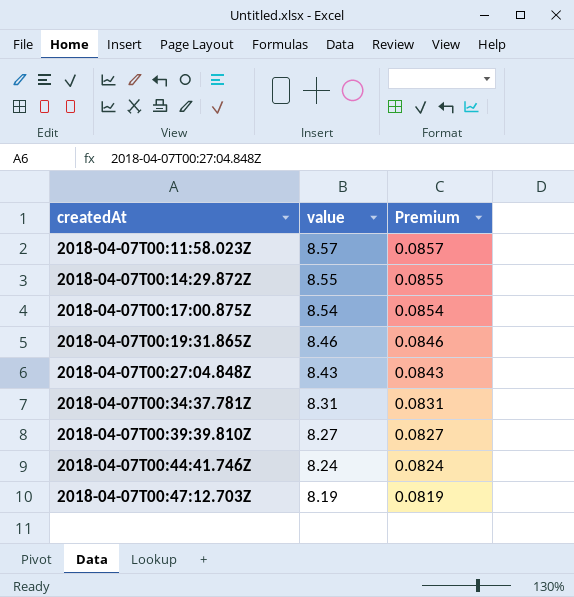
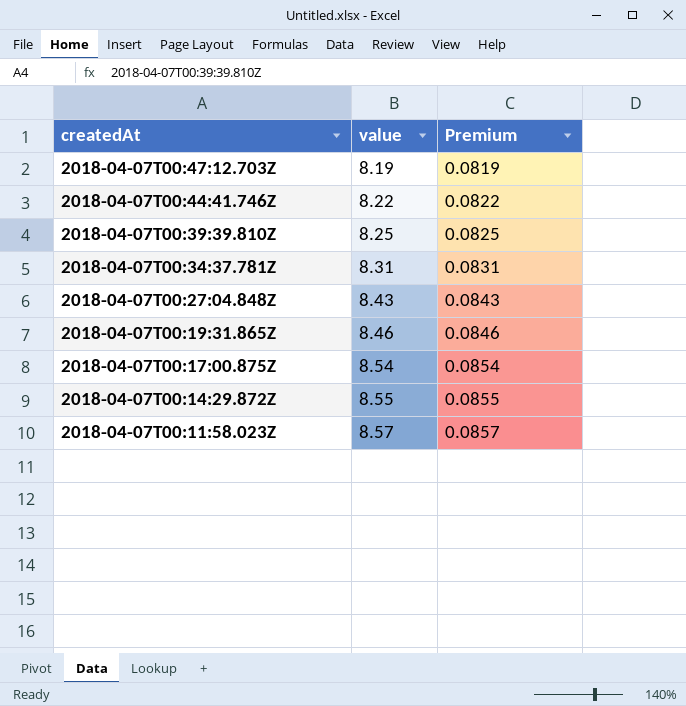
row order: createdAt ascending -> createdAt descending
2018-04-07T00:44:41.746Z | value: 8.24 -> 8.22
2018-04-07T00:44:41.746Z | Premium: 0.0824 -> 0.0822
2018-04-07T00:39:39.810Z | value: 8.27 -> 8.25
2018-04-07T00:39:39.810Z | Premium: 0.0827 -> 0.0825

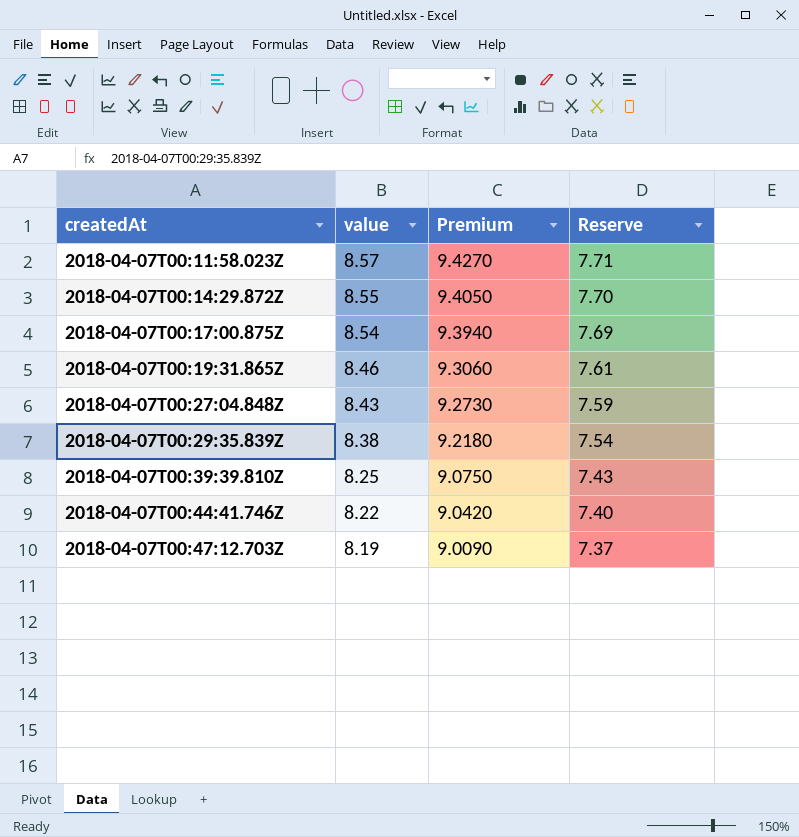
row order: createdAt descending -> createdAt ascending
column Premium | formula: [value] * 0.01 -> [value] * 1.1
column Reserve | formula: none -> [value] * 0.9
row 2018-04-07T00:34:37.781Z: 8.31 | 0.0831 -> none
row 2018-04-07T00:29:35.839Z: none -> 8.38 | 9.2180 | 7.54

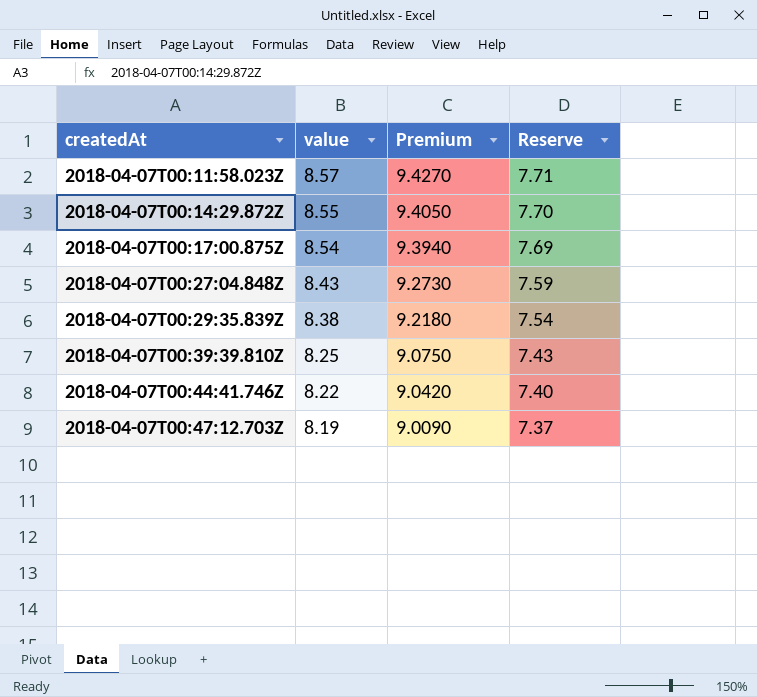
row 2018-04-07T00:19:31.865Z: 8.46 | 9.3060 | 7.61 -> none

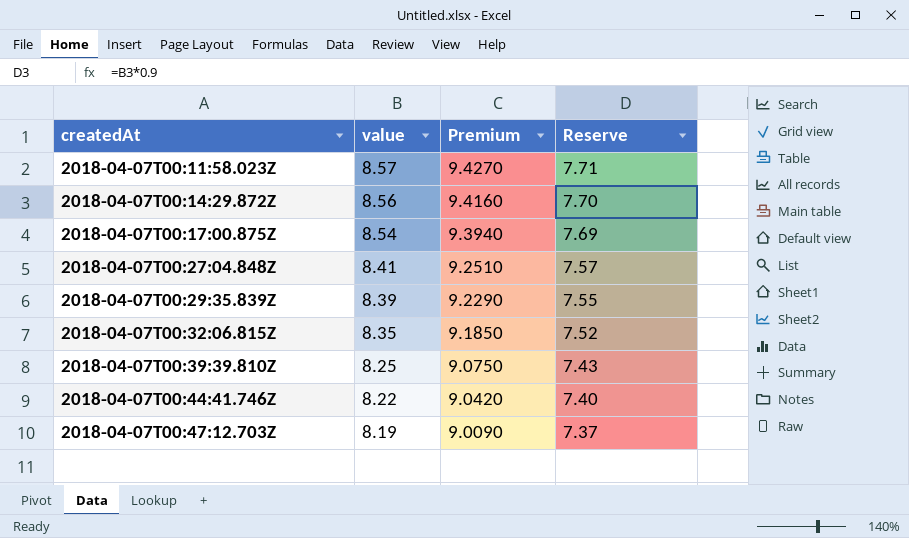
2018-04-07T00:14:29.872Z | value: 8.55 -> 8.56
2018-04-07T00:14:29.872Z | Premium: 9.4050 -> 9.4160
2018-04-07T00:27:04.848Z | value: 8.43 -> 8.41
2018-04-07T00:27:04.848Z | Premium: 9.2730 -> 9.2510
2018-04-07T00:27:04.848Z | Reserve: 7.59 -> 7.57
2018-04-07T00:29:35.839Z | value: 8.38 -> 8.39
2018-04-07T00:29:35.839Z | Premium: 9.2180 -> 9.2290
2018-04-07T00:29:35.839Z | Reserve: 7.54 -> 7.55
row 2018-04-07T00:32:06.815Z: none -> 8.35 | 9.1850 | 7.52

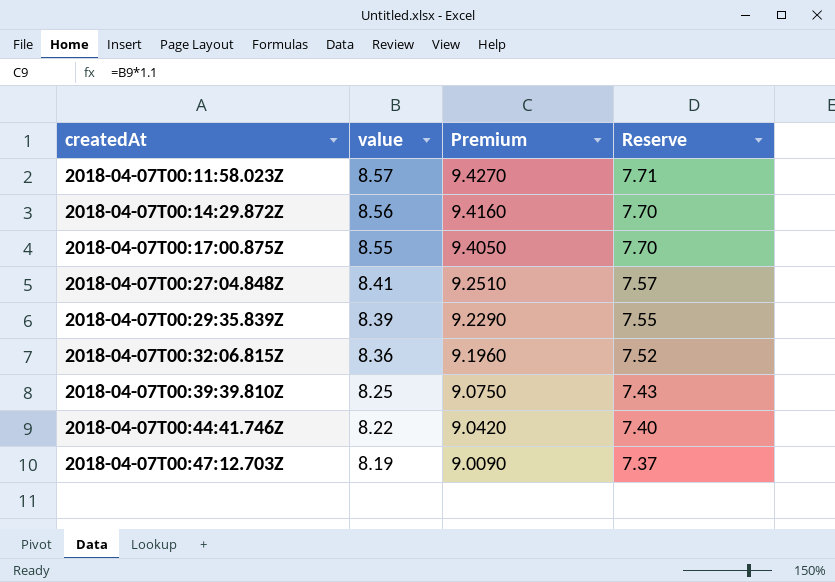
2018-04-07T00:17:00.875Z | value: 8.54 -> 8.55
2018-04-07T00:17:00.875Z | Premium: 9.3940 -> 9.4050
2018-04-07T00:17:00.875Z | Reserve: 7.69 -> 7.70
2018-04-07T00:32:06.815Z | value: 8.35 -> 8.36
2018-04-07T00:32:06.815Z | Premium: 9.1850 -> 9.1960

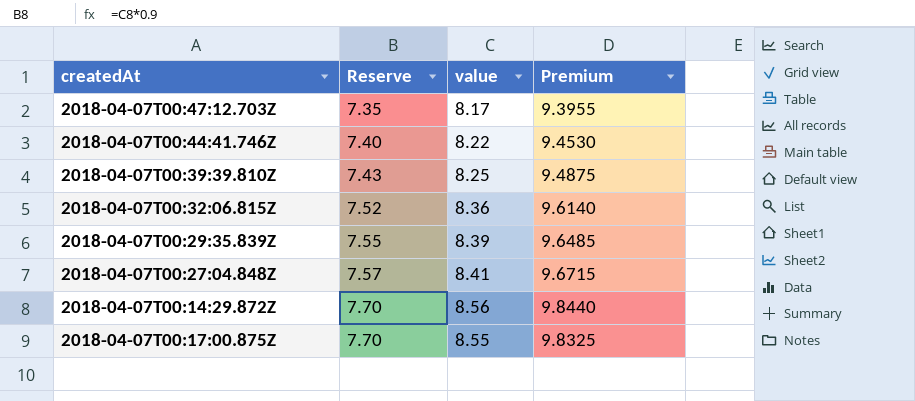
row order: createdAt ascending -> Reserve ascending
column Reserve | position: 4 -> 2
column Premium | formula: [value] * 1.1 -> [value] * 1.15
row 2018-04-07T00:11:58.023Z: 8.57 | 9.4270 | 7.71 -> none
2018-04-07T00:47:12.703Z | Reserve: 7.37 -> 7.35
2018-04-07T00:47:12.703Z | value: 8.19 -> 8.17

